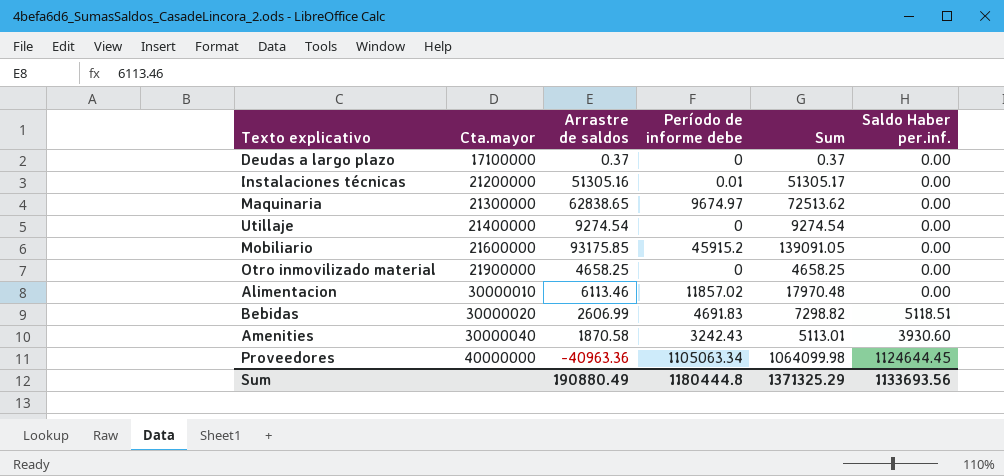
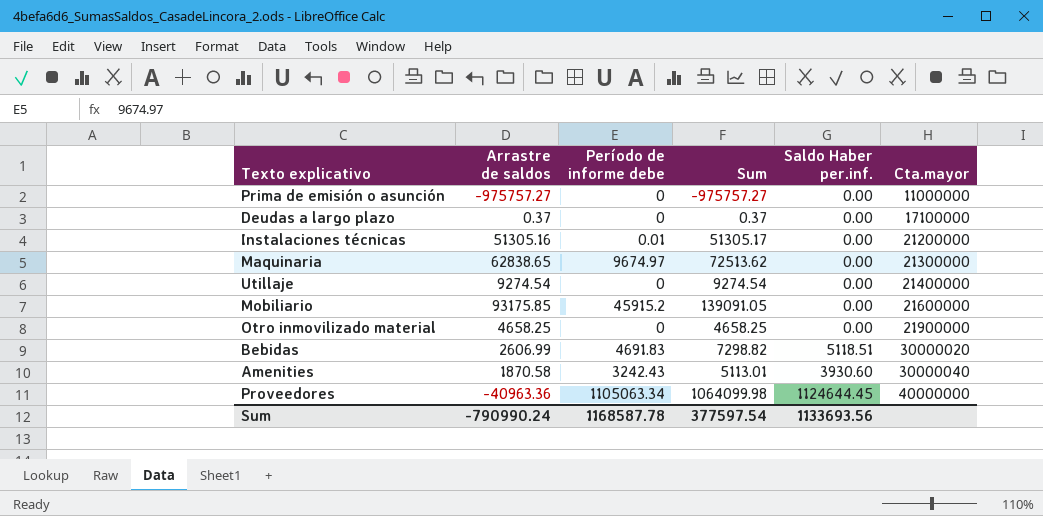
column Cta.mayor | position: 2 -> 6
row Alimentacion: 30000010 | 6113.46 | 11857.02 | 17970.48 | 0.00 -> none
row Prima de emisión o asunción: none -> -975757.27 | 0 | -975757.27 | 0.00 | 11000000
Sum | Arrastre de saldos: 190880.49 -> -790990.24
Sum | Período de informe debe: 1180444.8 -> 1168587.78
Sum | Sum: 1371325.29 -> 377597.54

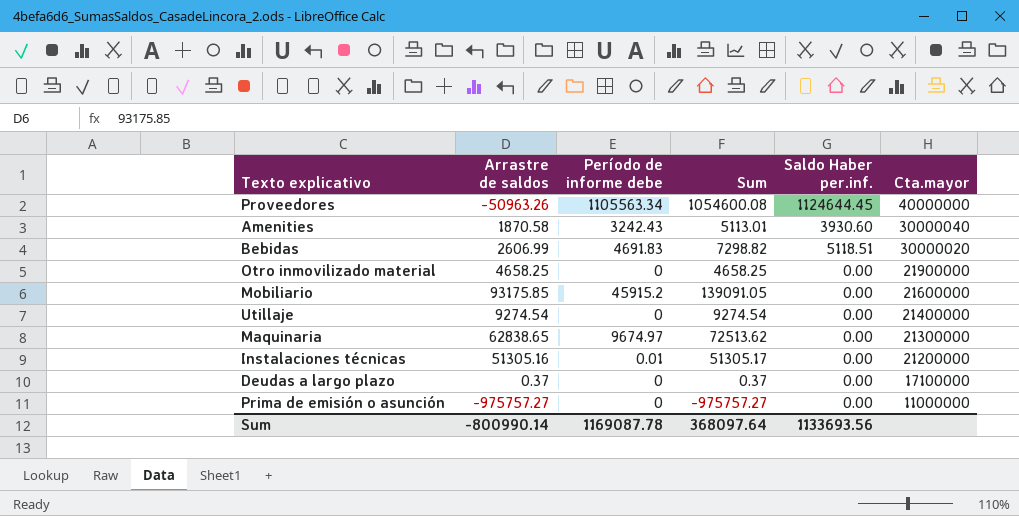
row order: Cta.mayor ascending -> Cta.mayor descending
Proveedores | Arrastre de saldos: -40963.36 -> -50963.26
Proveedores | Período de informe debe: 1105063.34 -> 1105563.34
Proveedores | Sum: 1064099.98 -> 1054600.08
Sum | Arrastre de saldos: -790990.24 -> -800990.14
Sum | Período de informe debe: 1168587.78 -> 1169087.78
Sum | Sum: 377597.54 -> 368097.64

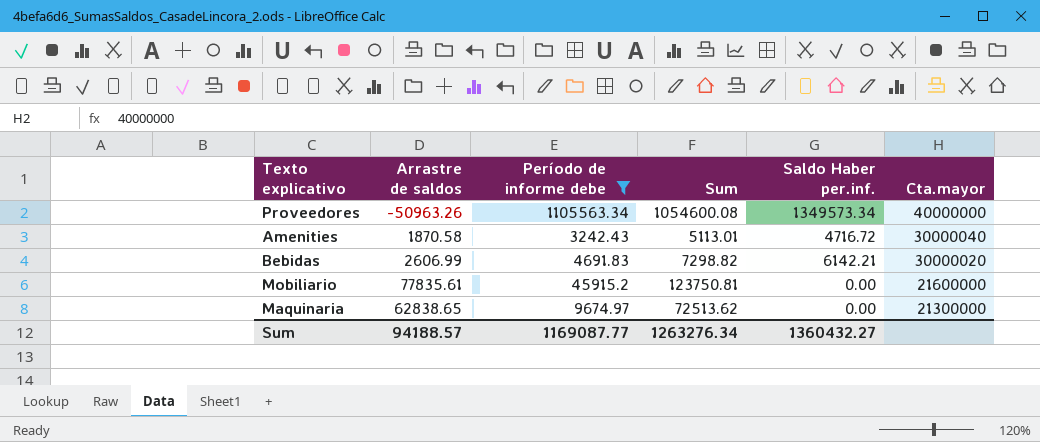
filter: none -> Período de informe debe >= 3242.43
Proveedores | Saldo Haber per.inf.: 1124644.45 -> 1349573.34
Amenities | Saldo Haber per.inf.: 3930.60 -> 4716.72
Bebidas | Saldo Haber per.inf.: 5118.51 -> 6142.21
Mobiliario | Arrastre de saldos: 93175.85 -> 77835.61
Mobiliario | Sum: 139091.05 -> 123750.81
Sum | Arrastre de saldos: -800990.14 -> 94188.57
Sum | Período de informe debe: 1169087.78 -> 1169087.77
Sum | Sum: 368097.64 -> 1263276.34
Sum | Saldo Haber per.inf.: 1133693.56 -> 1360432.27

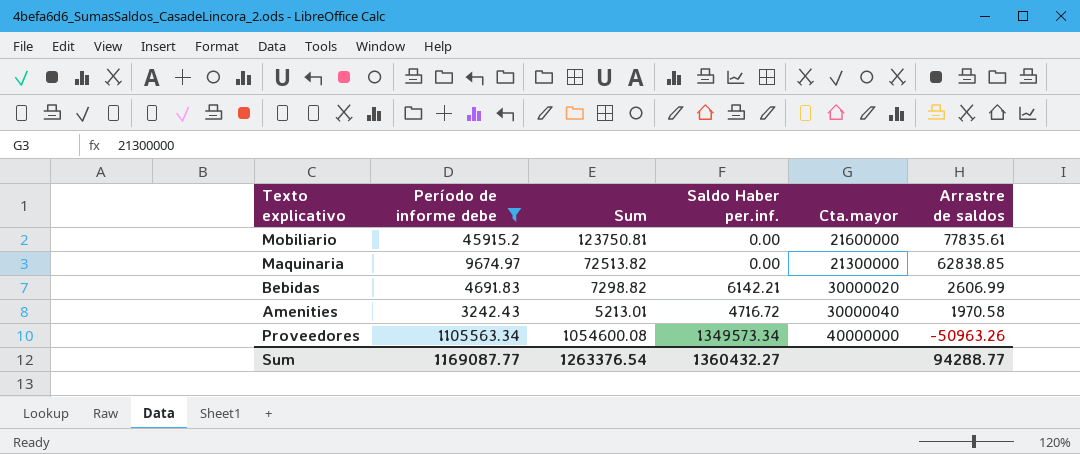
row order: Cta.mayor descending -> Arrastre de saldos descending
column Arrastre de saldos | position: 2 -> 6
Maquinaria | Sum: 72513.62 -> 72513.82
Maquinaria | Arrastre de saldos: 62838.65 -> 62838.85
Amenities | Sum: 5113.01 -> 5213.01
Amenities | Arrastre de saldos: 1870.58 -> 1970.58
Sum | Sum: 1263276.34 -> 1263376.54
Sum | Arrastre de saldos: 94188.57 -> 94288.77

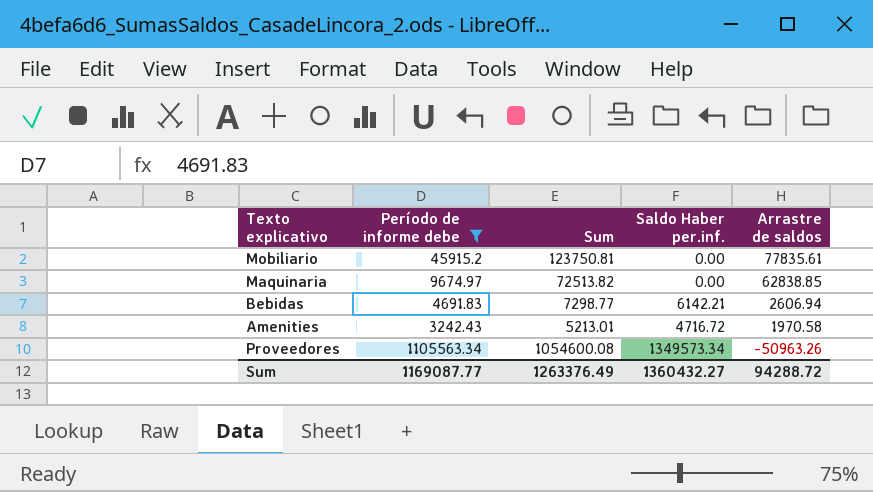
column Cta.mayor | position: 5 -> none
Bebidas | Sum: 7298.82 -> 7298.77
Bebidas | Arrastre de saldos: 2606.99 -> 2606.94
Sum | Sum: 1263376.54 -> 1263376.49
Sum | Arrastre de saldos: 94288.77 -> 94288.72

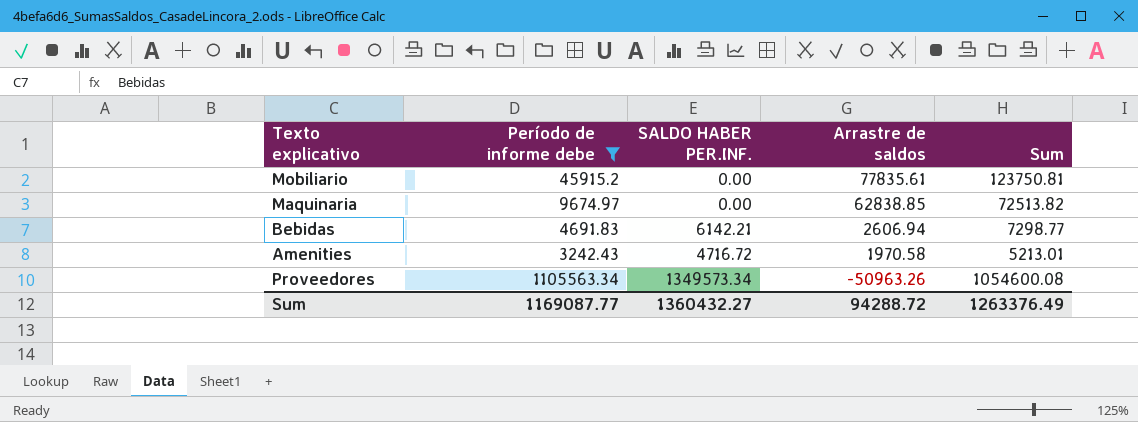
column name: Saldo Haber per.inf. -> SALDO HABER PER.INF.
column Sum | position: 3 -> 5

